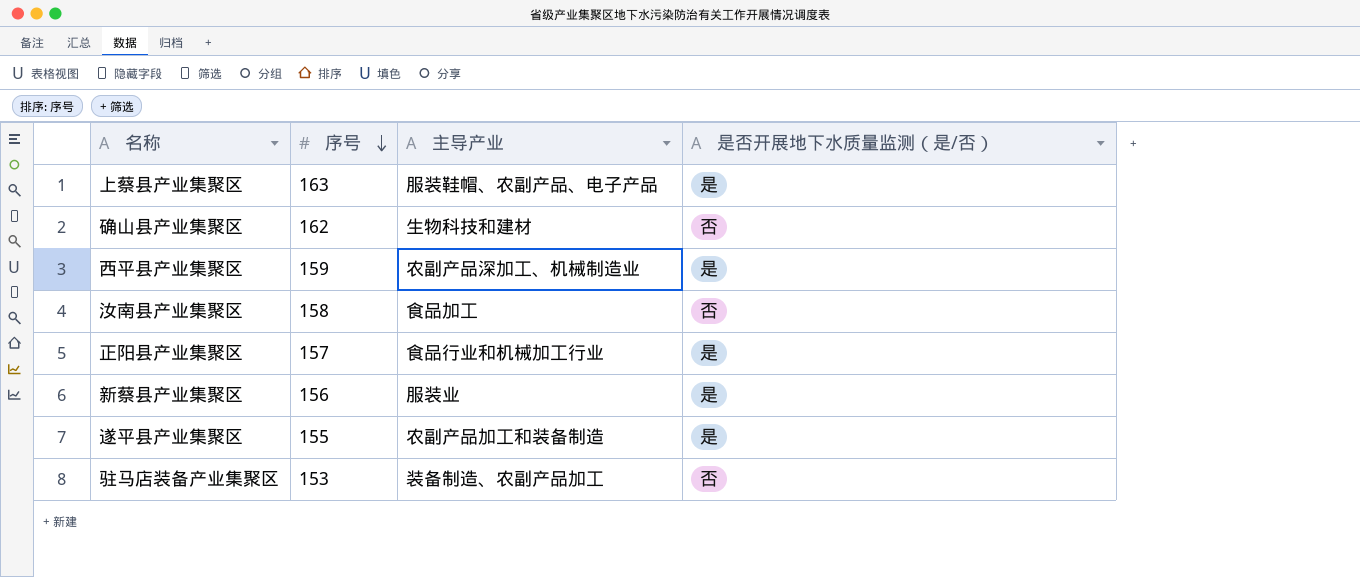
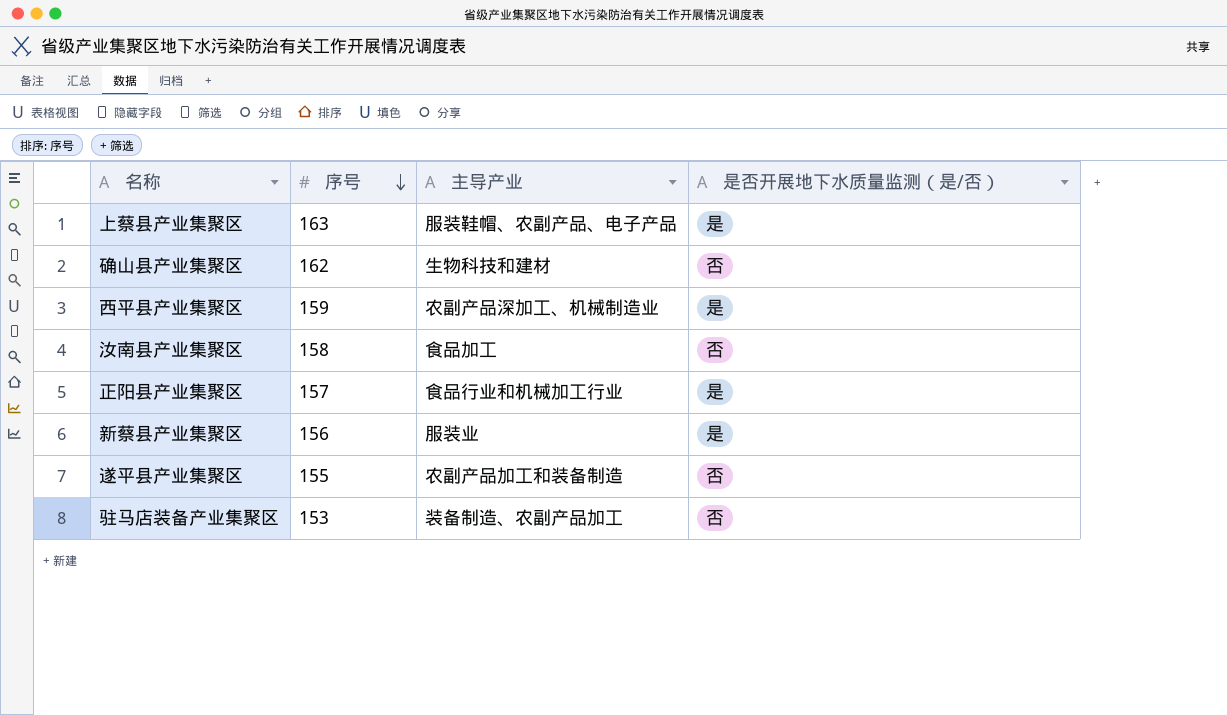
遂平县产业集聚区 | 是否开展地下水质量监测（是/否）: 是 -> 否

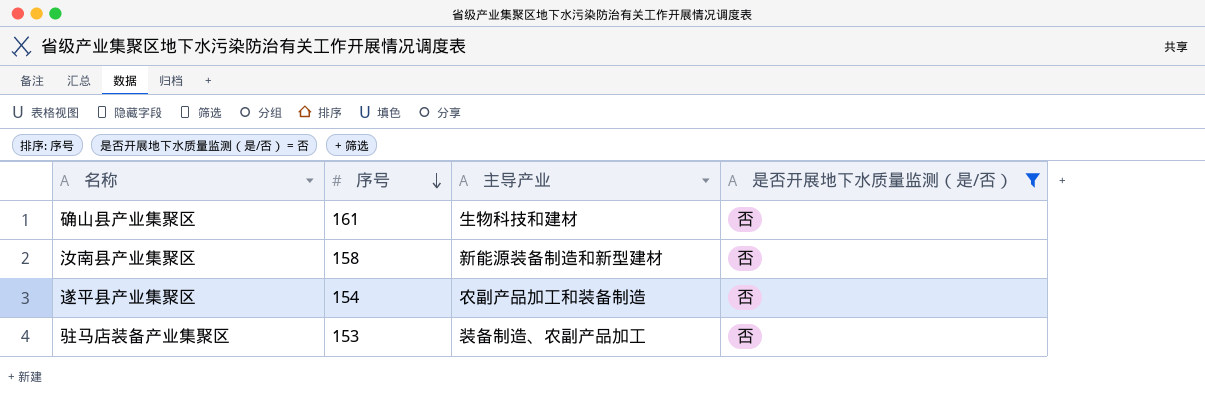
filter: none -> 是否开展地下水质量监测（是/否） = 否
确山县产业集聚区 | 序号: 162 -> 161
汝南县产业集聚区 | 主导产业: 食品加工 -> 新能源装备制造和新型建材
遂平县产业集聚区 | 序号: 155 -> 154

